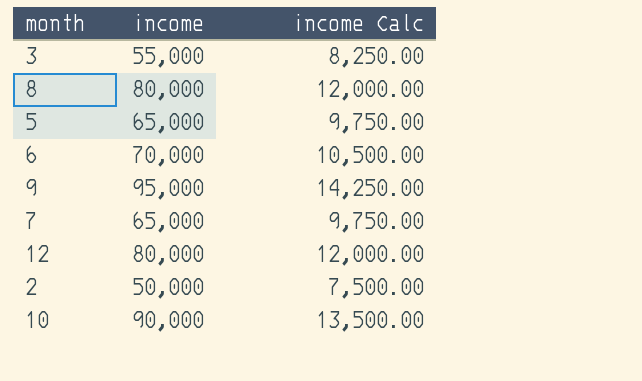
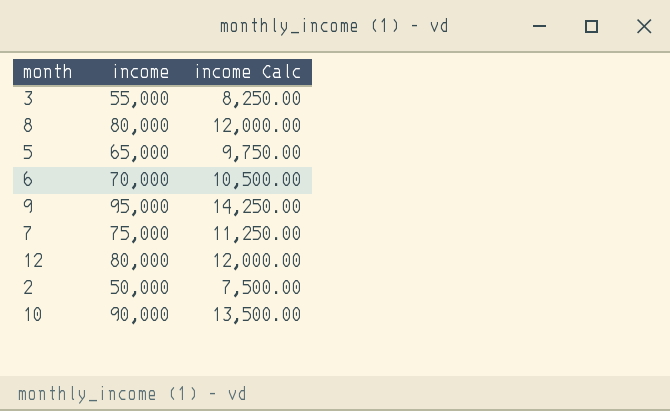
7 | income: 65,000 -> 75,000
7 | income Calc: 9,750.00 -> 11,250.00

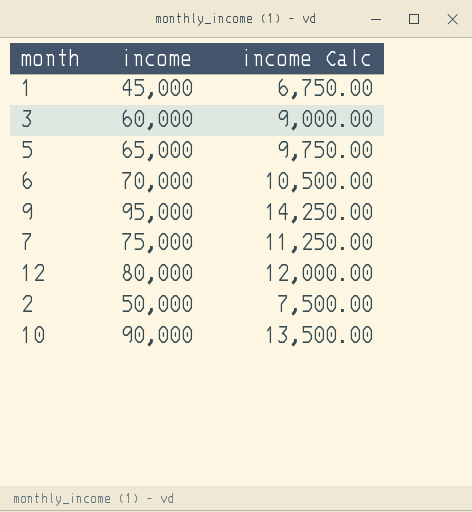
row 8: 80,000 | 12,000.00 -> none
row 1: none -> 45,000 | 6,750.00
3 | income: 55,000 -> 60,000
3 | income Calc: 8,250.00 -> 9,000.00

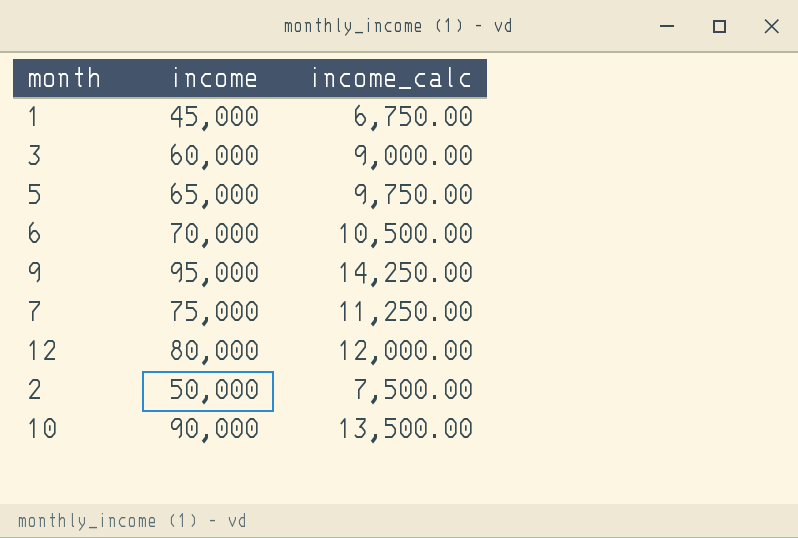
column name: income Calc -> income_calc

